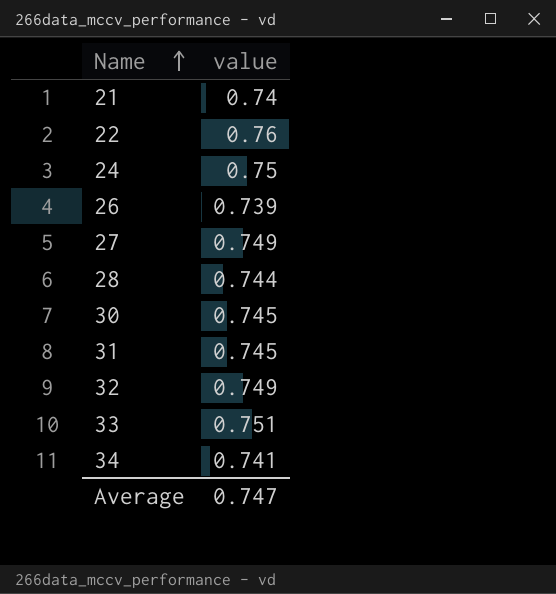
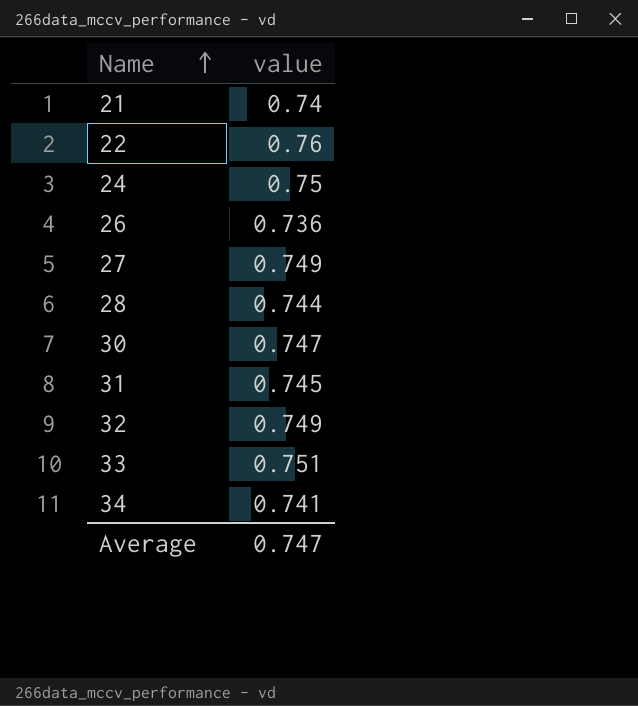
26 | value: 0.739 -> 0.736
30 | value: 0.745 -> 0.747

